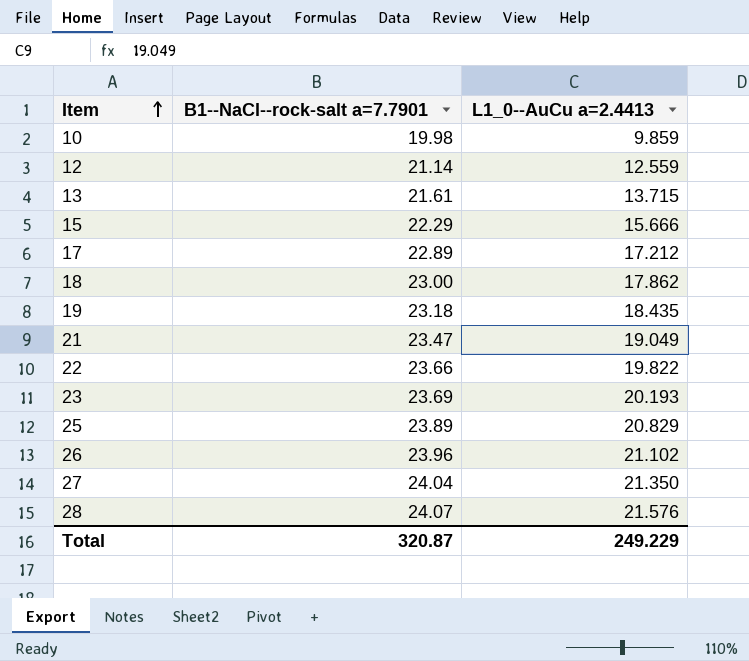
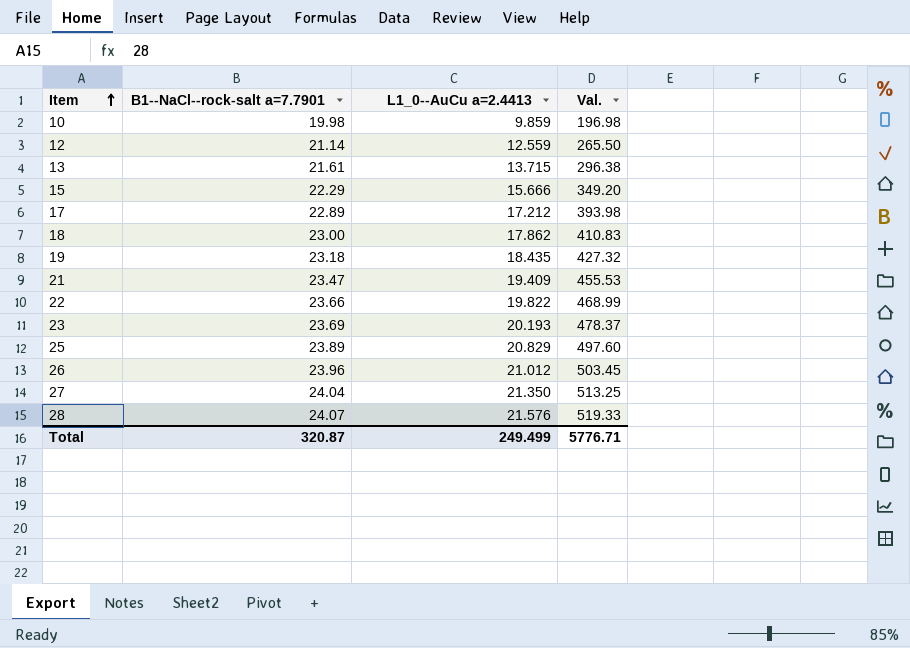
column Val. | formula: none -> [B1--NaCl--rock-salt a=7.7901] * [L1_0--AuCu a=2.4413]
21 | L1_0--AuCu a=2.4413: 19.049 -> 19.409
26 | L1_0--AuCu a=2.4413: 21.102 -> 21.012
Total | L1_0--AuCu a=2.4413: 249.229 -> 249.499

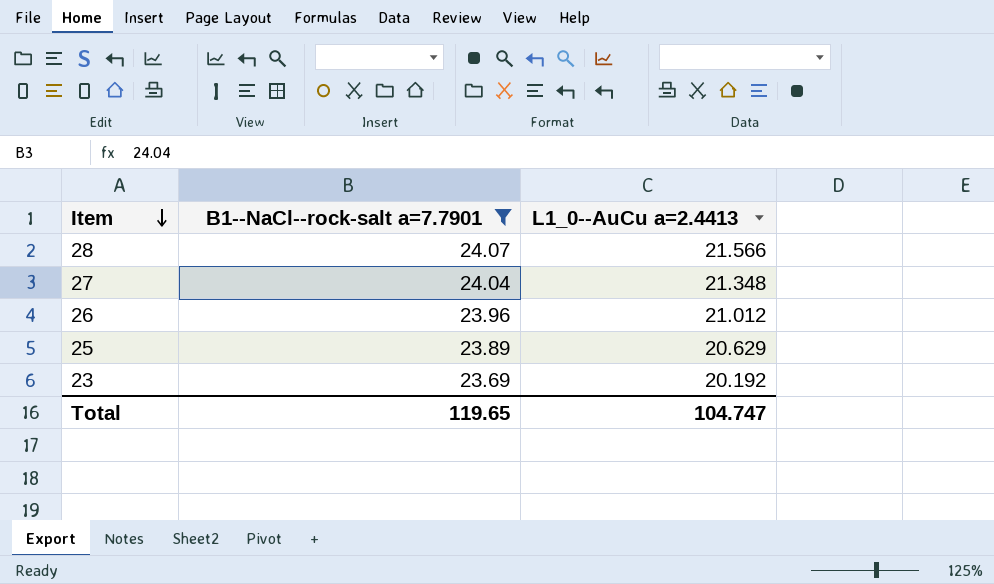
filter: none -> B1--NaCl--rock-salt a=7.7901 >= 23.69
row order: Item ascending -> Item descending
column Val. | formula: [B1--NaCl--rock-salt a=7.7901] * [L1_0--AuCu a=2.4413] -> none
28 | L1_0--AuCu a=2.4413: 21.576 -> 21.566
27 | L1_0--AuCu a=2.4413: 21.350 -> 21.348
25 | L1_0--AuCu a=2.4413: 20.829 -> 20.629
23 | L1_0--AuCu a=2.4413: 20.193 -> 20.192
Total | B1--NaCl--rock-salt a=7.7901: 320.87 -> 119.65
Total | L1_0--AuCu a=2.4413: 249.499 -> 104.747

